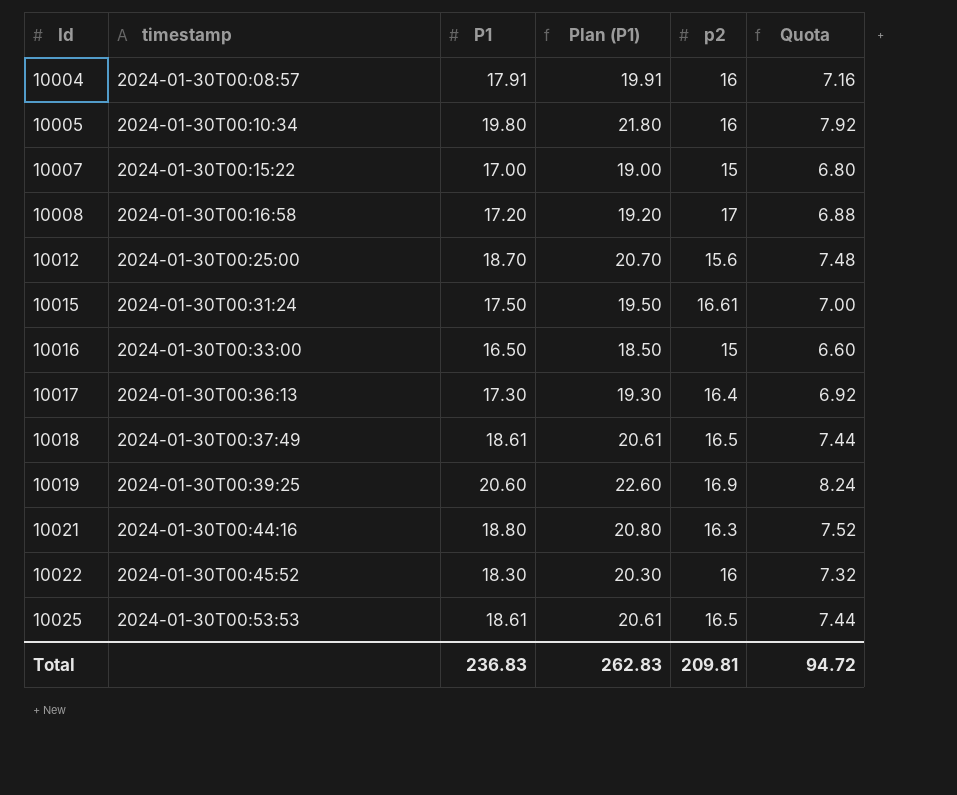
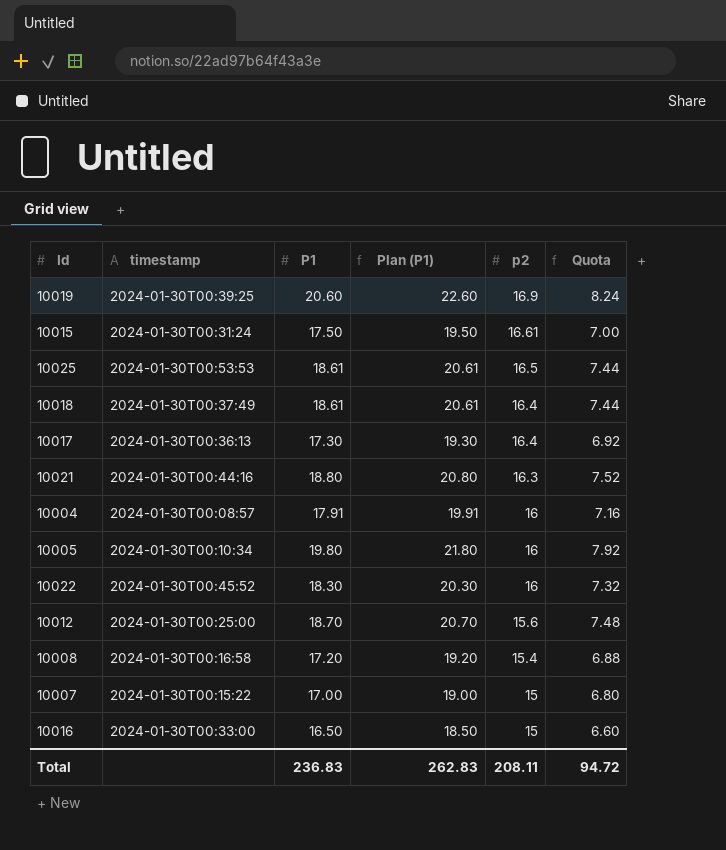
row order: Id ascending -> p2 descending
10018 | p2: 16.5 -> 16.4
10008 | p2: 17 -> 15.4
Total | p2: 209.81 -> 208.11

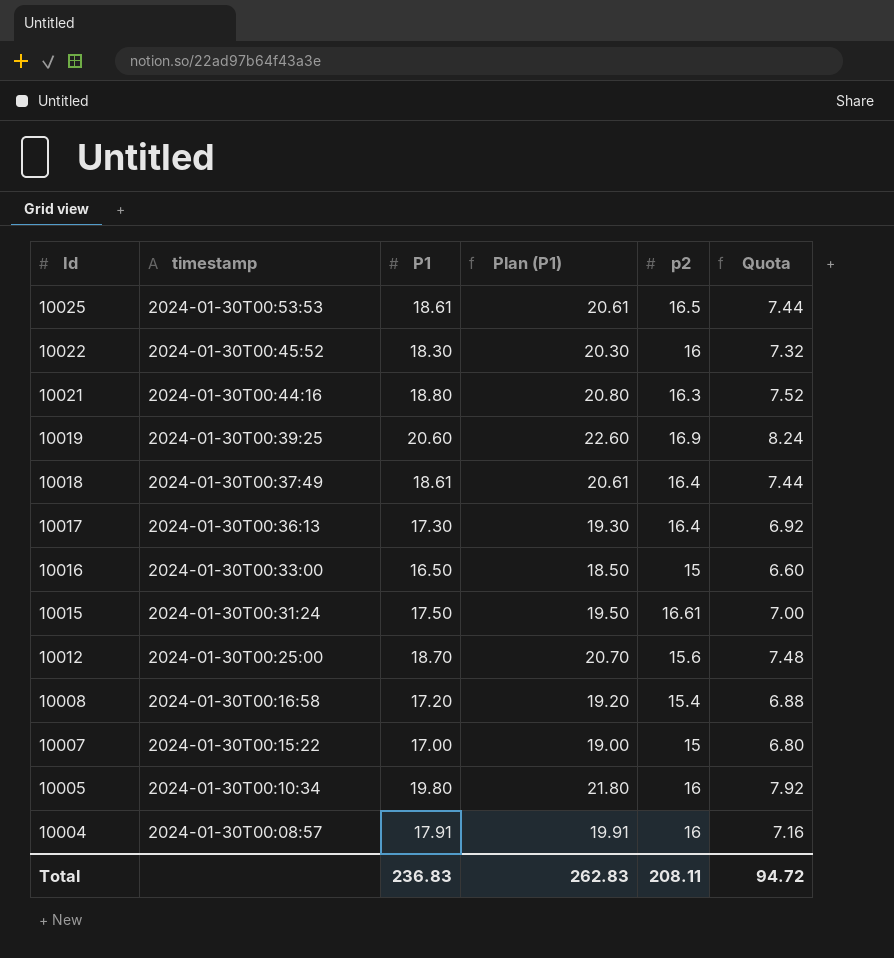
row order: p2 descending -> Id descending

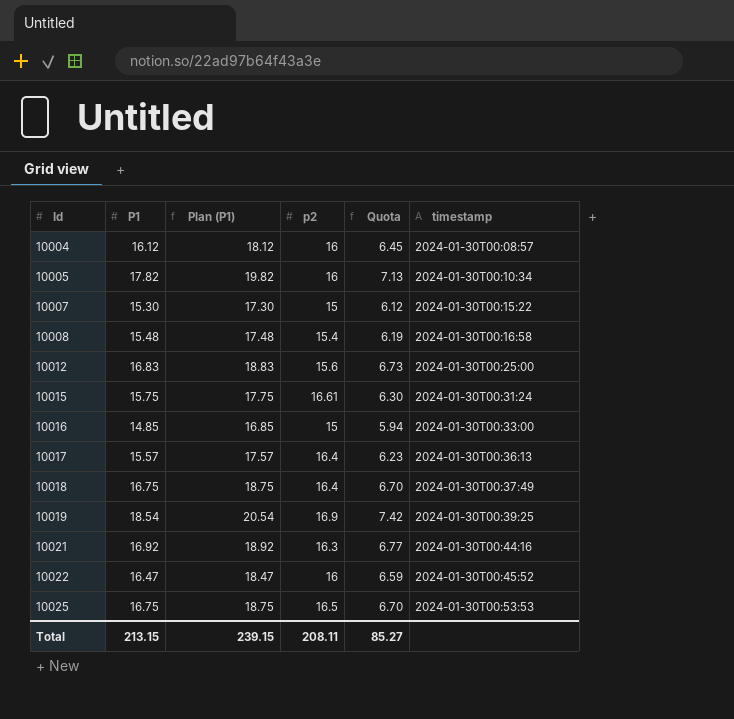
row order: Id descending -> Id ascending
column timestamp | position: 2 -> 6
10004 | P1: 17.91 -> 16.12
10004 | Plan (P1): 19.91 -> 18.12
10004 | Quota: 7.16 -> 6.45
10005 | P1: 19.80 -> 17.82
10005 | Plan (P1): 21.80 -> 19.82
10005 | Quota: 7.92 -> 7.13
10007 | P1: 17.00 -> 15.30
10007 | Plan (P1): 19.00 -> 17.30
10007 | Quota: 6.80 -> 6.12
10008 | P1: 17.20 -> 15.48
10008 | Plan (P1): 19.20 -> 17.48
10008 | Quota: 6.88 -> 6.19
10012 | P1: 18.70 -> 16.83
10012 | Plan (P1): 20.70 -> 18.83
10012 | Quota: 7.48 -> 6.73
10015 | P1: 17.50 -> 15.75
10015 | Plan (P1): 19.50 -> 17.75
10015 | Quota: 7.00 -> 6.30
10016 | P1: 16.50 -> 14.85
10016 | Plan (P1): 18.50 -> 16.85
10016 | Quota: 6.60 -> 5.94
10017 | P1: 17.30 -> 15.57
10017 | Plan (P1): 19.30 -> 17.57
10017 | Quota: 6.92 -> 6.23
10018 | P1: 18.61 -> 16.75
10018 | Plan (P1): 20.61 -> 18.75
10018 | Quota: 7.44 -> 6.70
10019 | P1: 20.60 -> 18.54
10019 | Plan (P1): 22.60 -> 20.54
10019 | Quota: 8.24 -> 7.42
10021 | P1: 18.80 -> 16.92
10021 | Plan (P1): 20.80 -> 18.92
10021 | Quota: 7.52 -> 6.77
10022 | P1: 18.30 -> 16.47
10022 | Plan (P1): 20.30 -> 18.47
10022 | Quota: 7.32 -> 6.59
10025 | P1: 18.61 -> 16.75
10025 | Plan (P1): 20.61 -> 18.75
10025 | Quota: 7.44 -> 6.70
Total | P1: 236.83 -> 213.15
Total | Plan (P1): 262.83 -> 239.15
Total | Quota: 94.72 -> 85.27

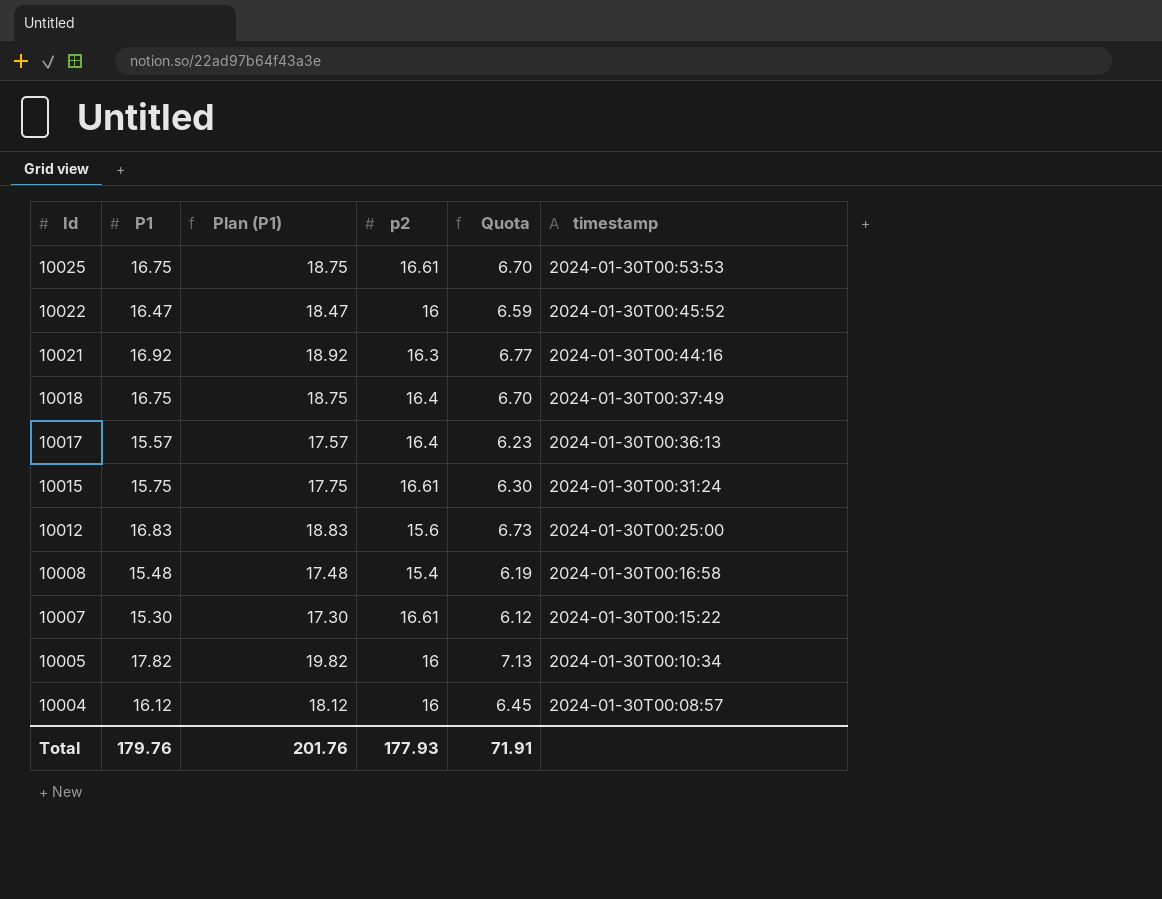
row order: Id ascending -> Id descending
row 10016: 14.85 | 16.85 | 15 | 5.94 | 2024-01-30T00:33:00 -> none
row 10019: 18.54 | 20.54 | 16.9 | 7.42 | 2024-01-30T00:39:25 -> none
10025 | p2: 16.5 -> 16.61
10007 | p2: 15 -> 16.61
Total | P1: 213.15 -> 179.76
Total | Plan (P1): 239.15 -> 201.76
Total | p2: 208.11 -> 177.93
Total | Quota: 85.27 -> 71.91

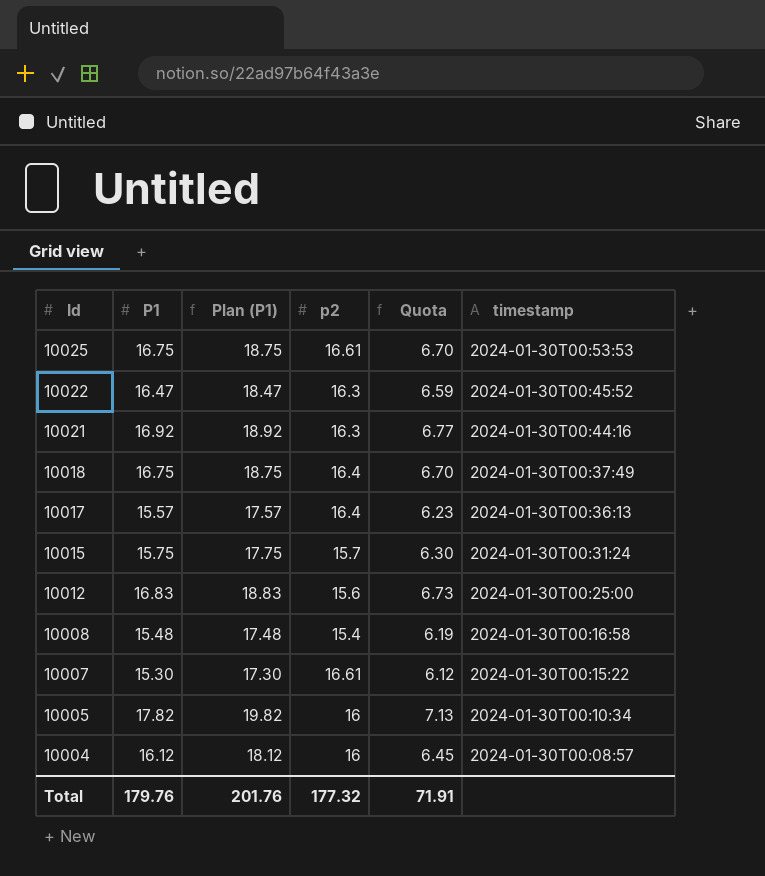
10022 | p2: 16 -> 16.3
10015 | p2: 16.61 -> 15.7
Total | p2: 177.93 -> 177.32

